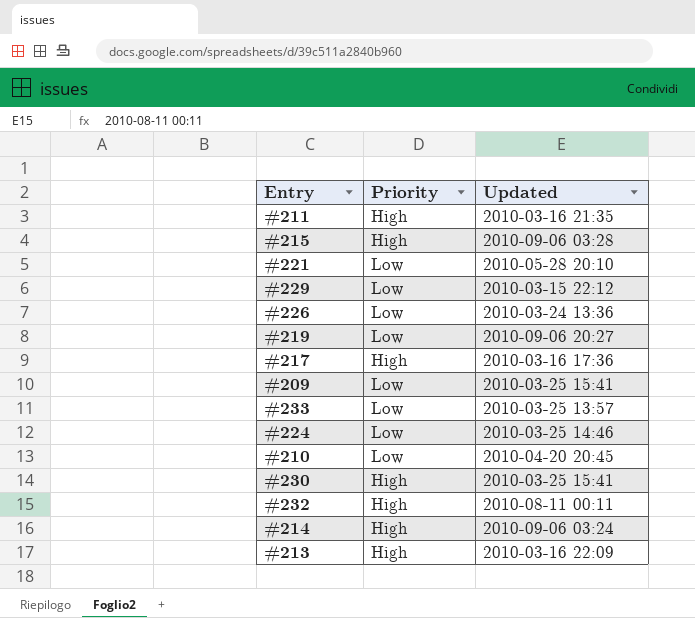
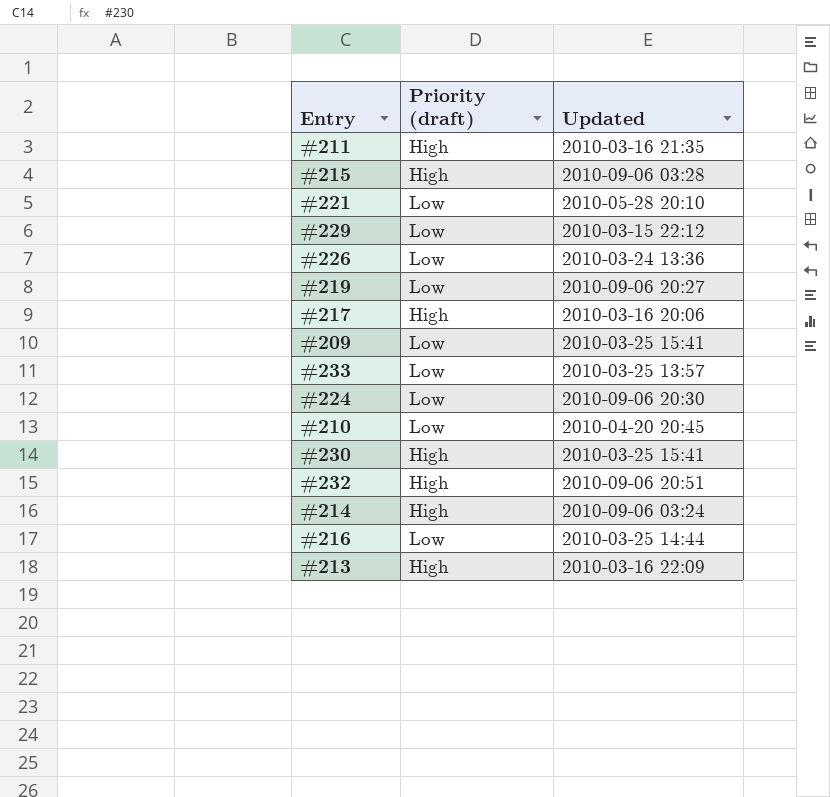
column name: Priority -> Priority (draft)
#217 | Updated: 2010-03-16 17:36 -> 2010-03-16 20:06
#224 | Updated: 2010-03-25 14:46 -> 2010-09-06 20:30
#232 | Updated: 2010-08-11 00:11 -> 2010-09-06 20:51
row #216: none -> Low | 2010-03-25 14:44

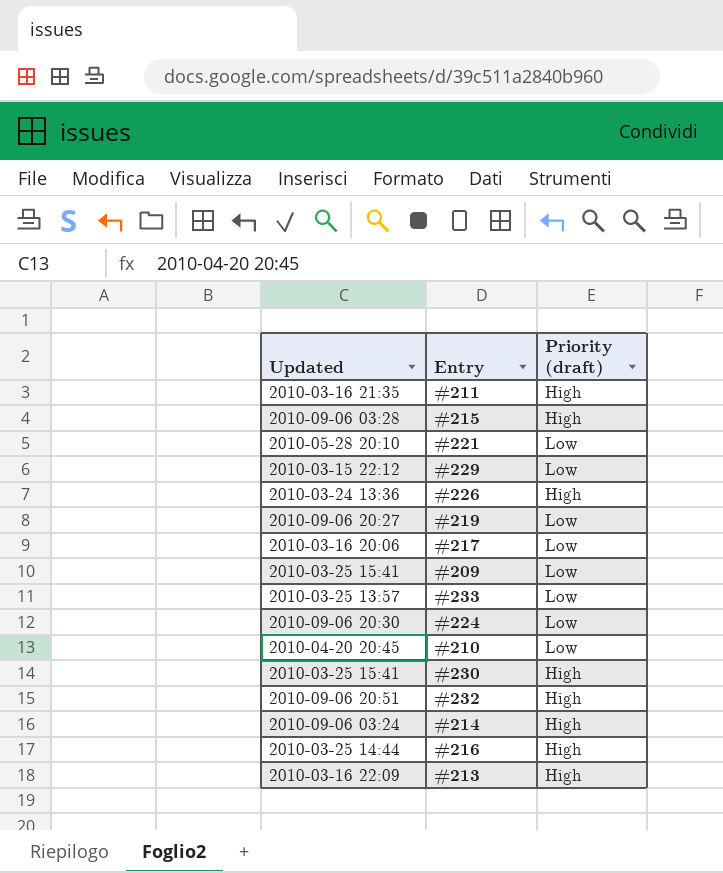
column Updated | position: 3 -> 1
#226 | Priority (draft): Low -> High
#217 | Priority (draft): High -> Low
#216 | Priority (draft): Low -> High

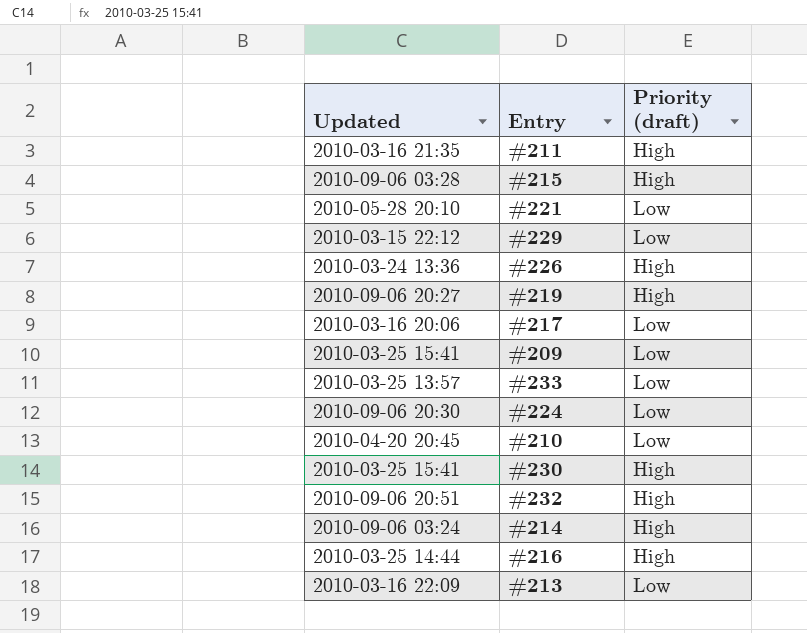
#219 | Priority (draft): Low -> High
#213 | Priority (draft): High -> Low

